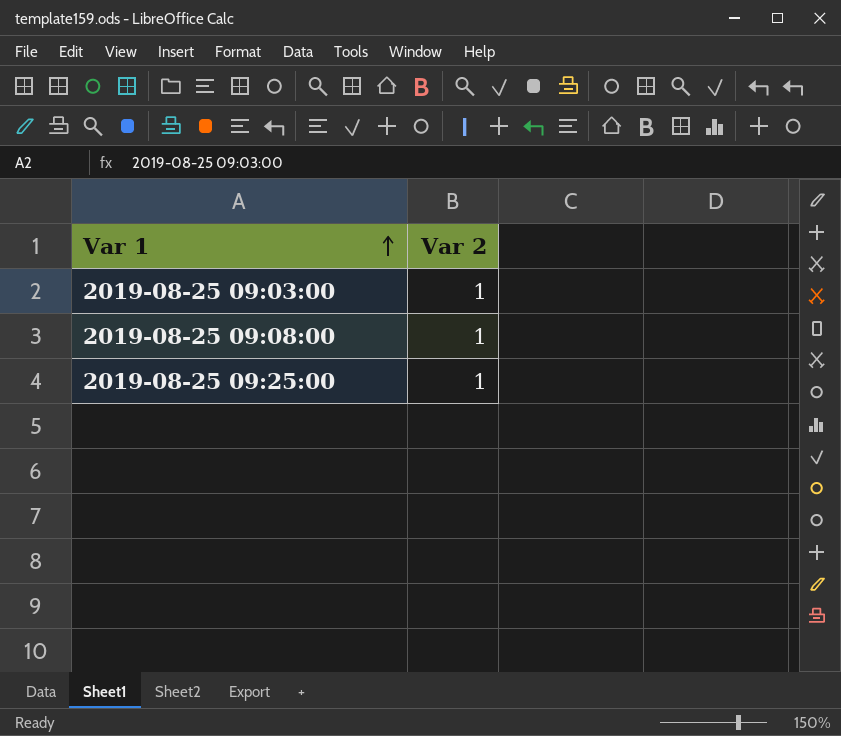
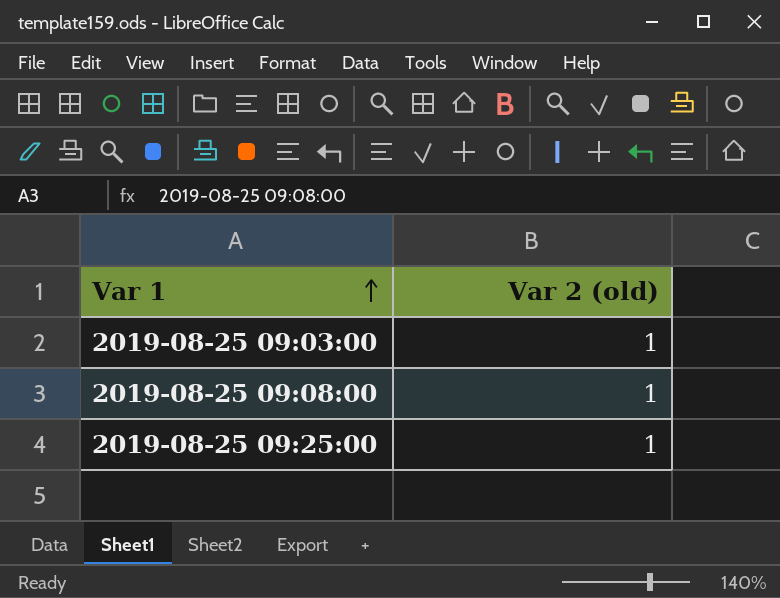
column name: Var 2 -> Var 2 (old)

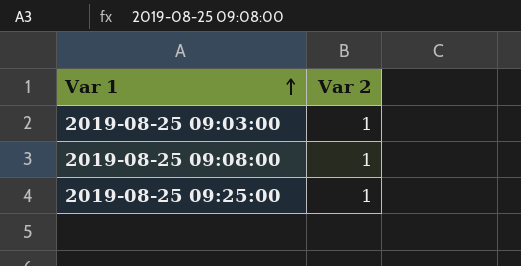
column name: Var 2 (old) -> Var 2

